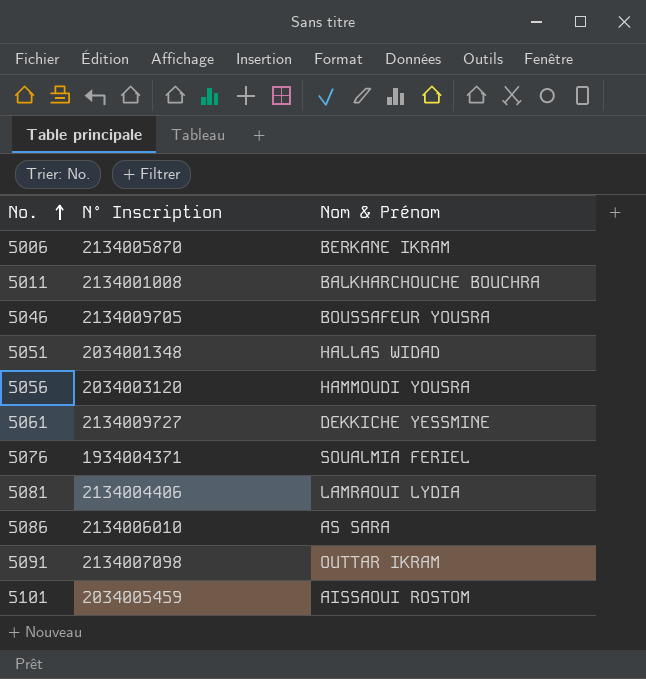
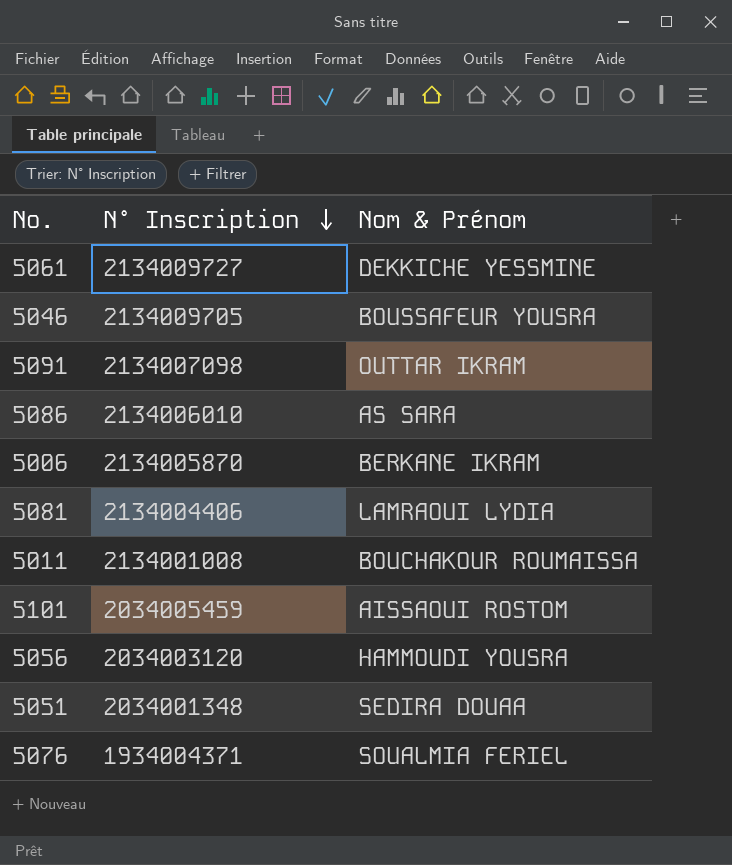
row order: No. ascending -> N° Inscription descending
5011 | Nom & Prénom: BALKHARCHOUCHE BOUCHRA -> BOUCHAKOUR ROUMAISSA
5051 | Nom & Prénom: HALLAS WIDAD -> SEDIRA DOUAA

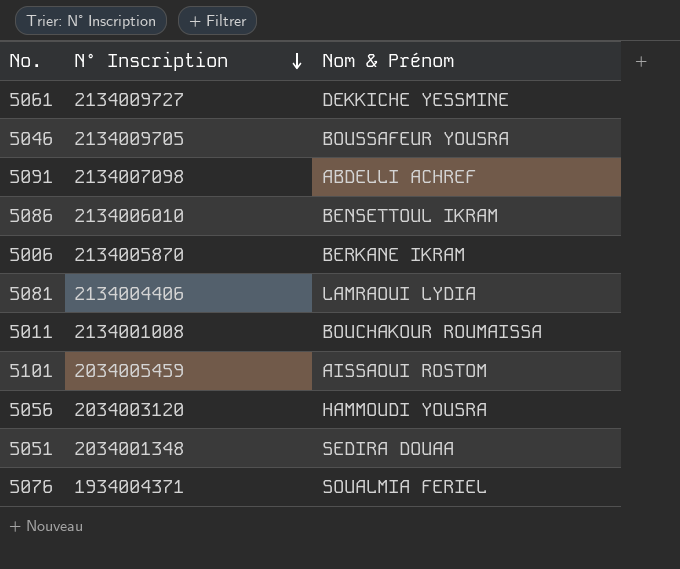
5091 | Nom & Prénom: OUTTAR IKRAM -> ABDELLI ACHREF
5086 | Nom & Prénom: AS SARA -> BENSETTOUL IKRAM

